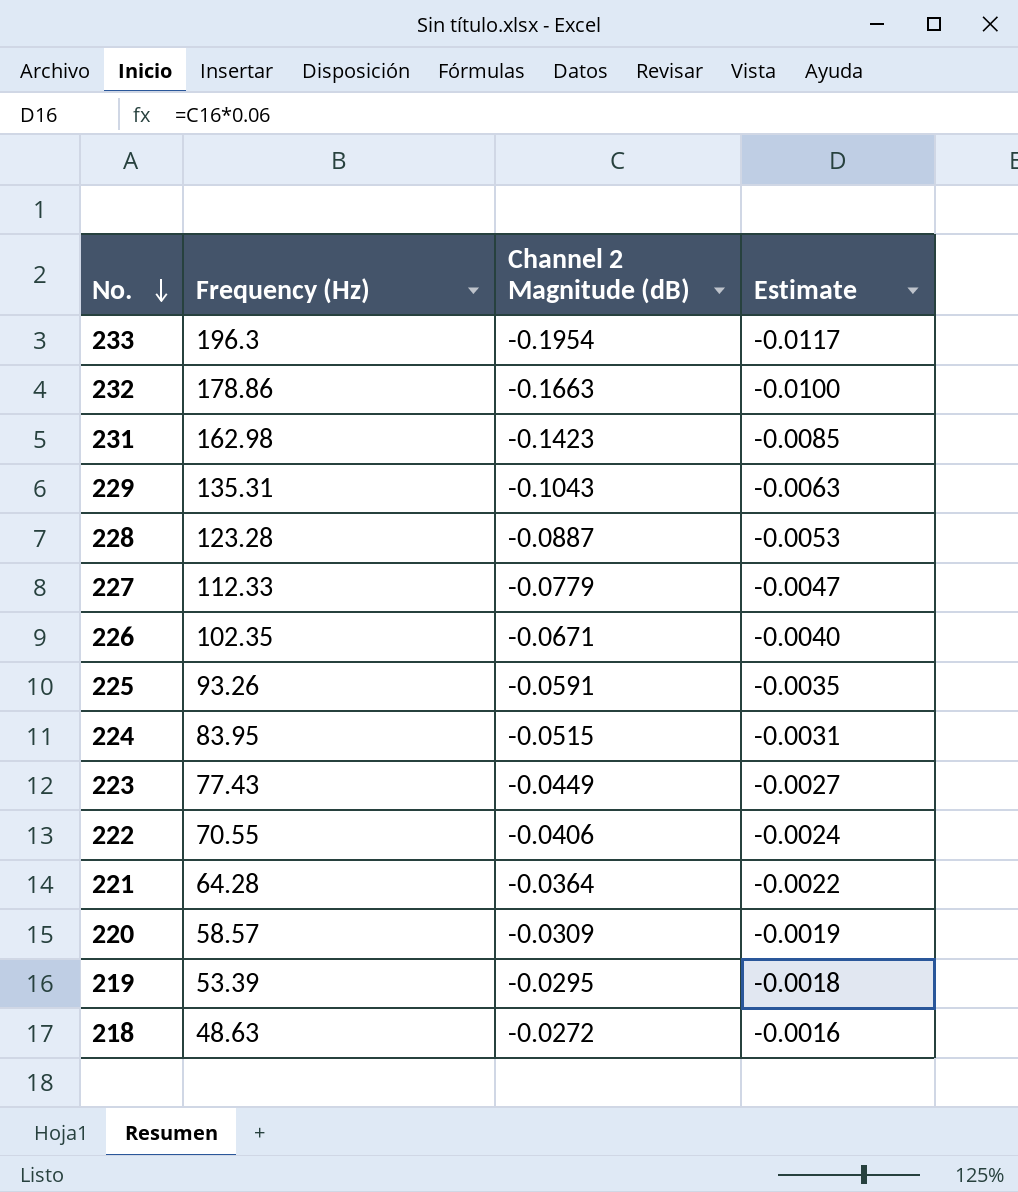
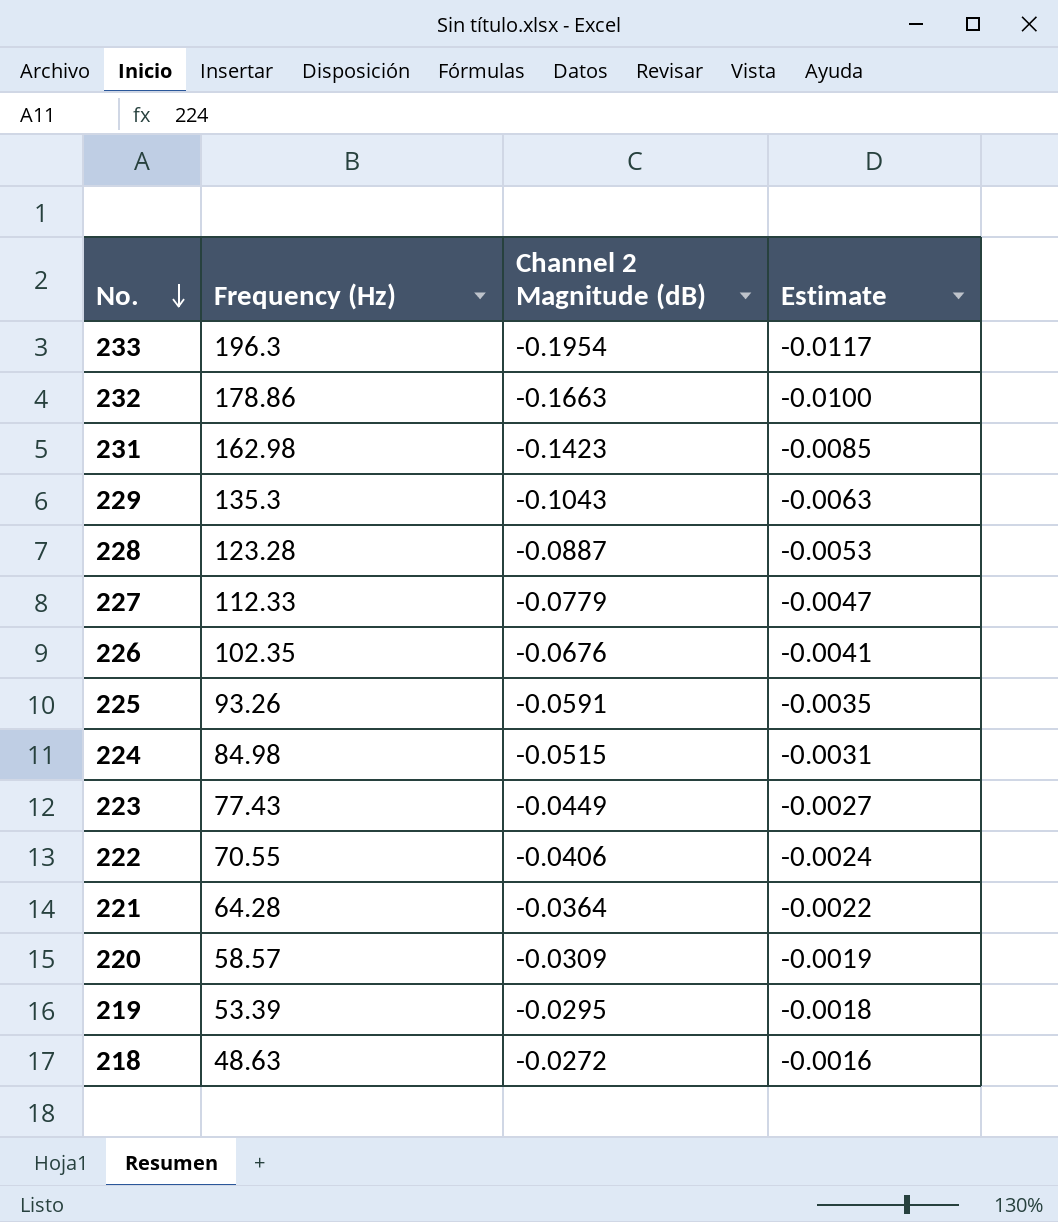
229 | Frequency (Hz): 135.31 -> 135.3
226 | Channel 2 Magnitude (dB): -0.0671 -> -0.0676
226 | Estimate: -0.0040 -> -0.0041
224 | Frequency (Hz): 83.95 -> 84.98

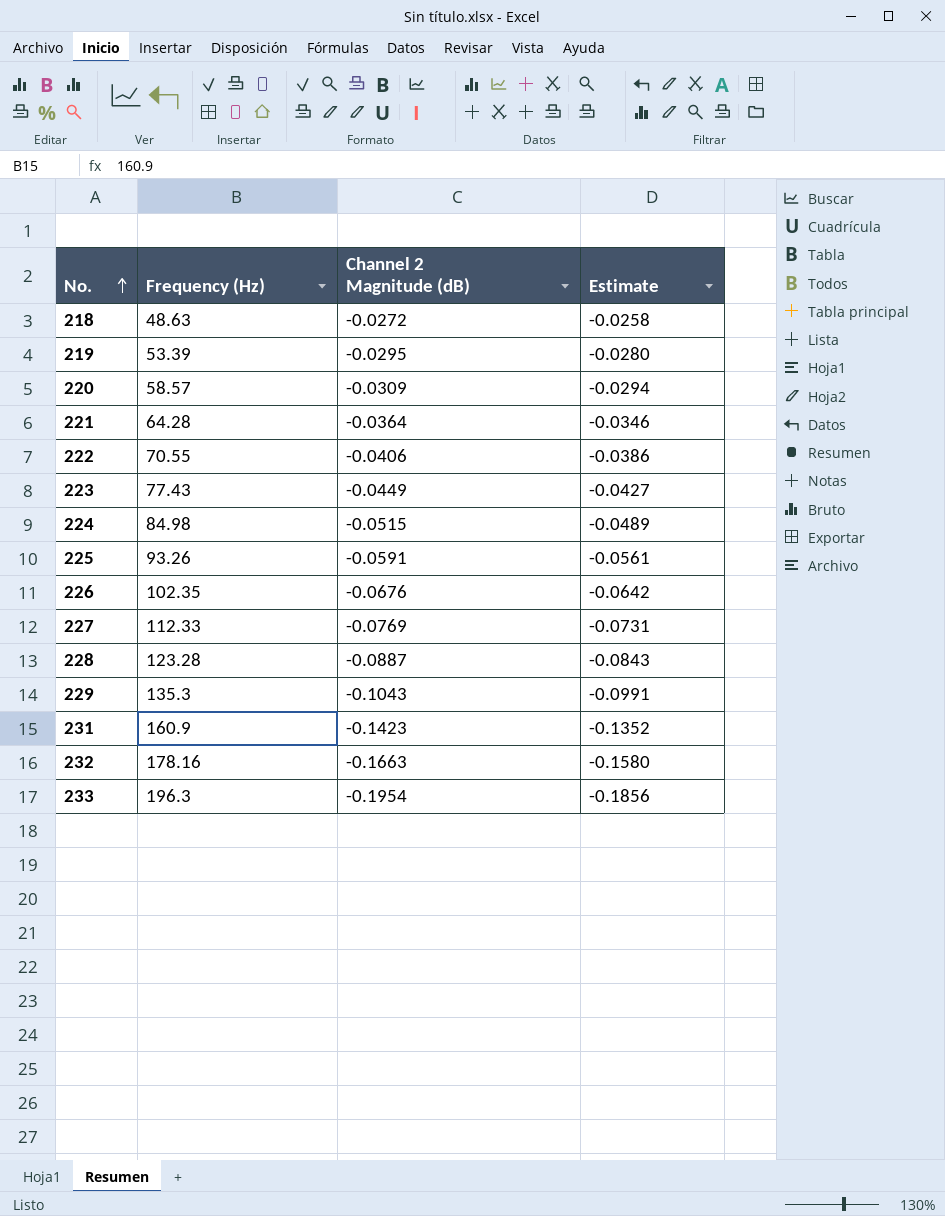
row order: No. descending -> No. ascending
column Estimate | formula: [Channel 2 Magnitude (dB)] * 0.06 -> [Channel 2 Magnitude (dB)] * 0.95
227 | Channel 2 Magnitude (dB): -0.0779 -> -0.0769
231 | Frequency (Hz): 162.98 -> 160.9
232 | Frequency (Hz): 178.86 -> 178.16

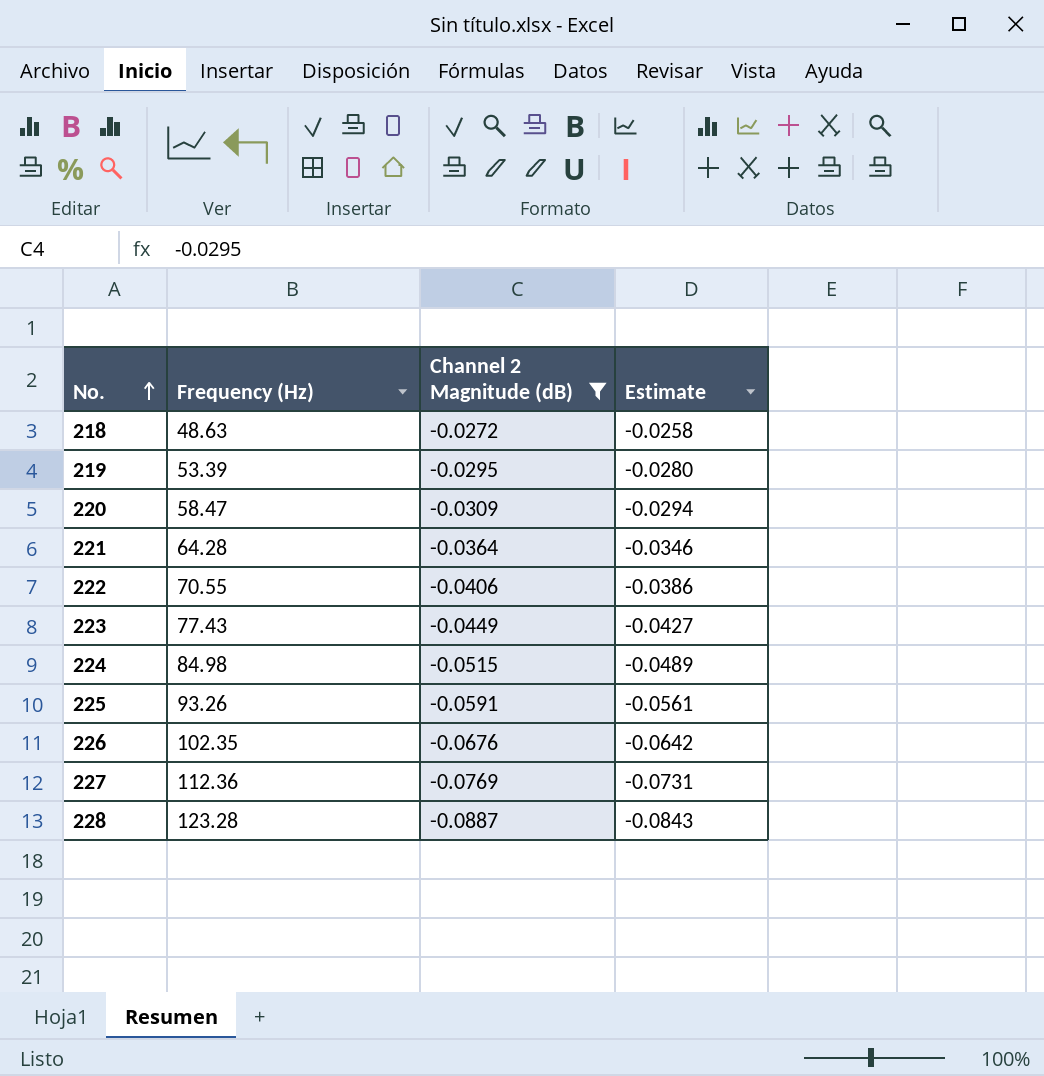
filter: none -> Channel 2 Magnitude (dB) >= -0.0887
220 | Frequency (Hz): 58.57 -> 58.47
227 | Frequency (Hz): 112.33 -> 112.36

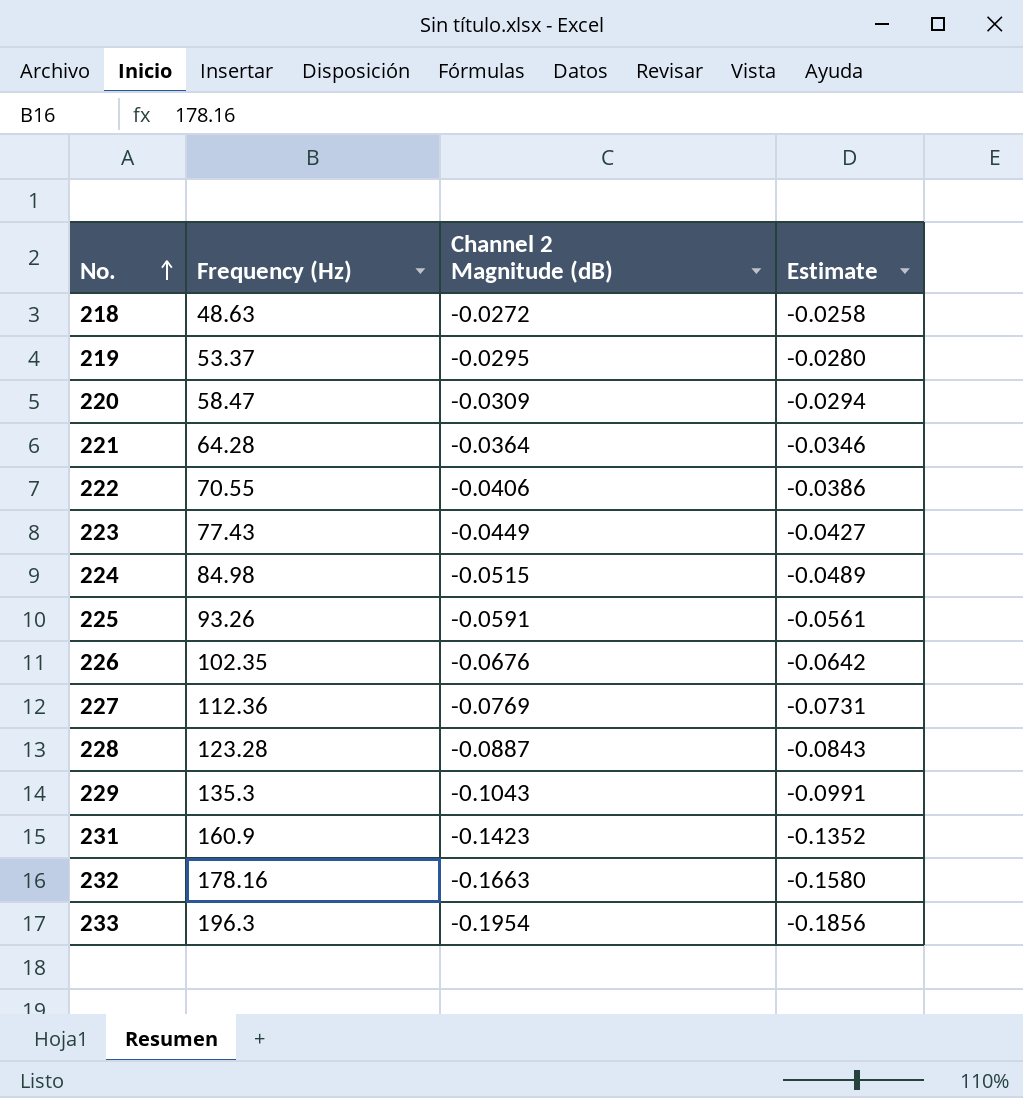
filter: Channel 2 Magnitude (dB) >= -0.0887 -> none
219 | Frequency (Hz): 53.39 -> 53.37

